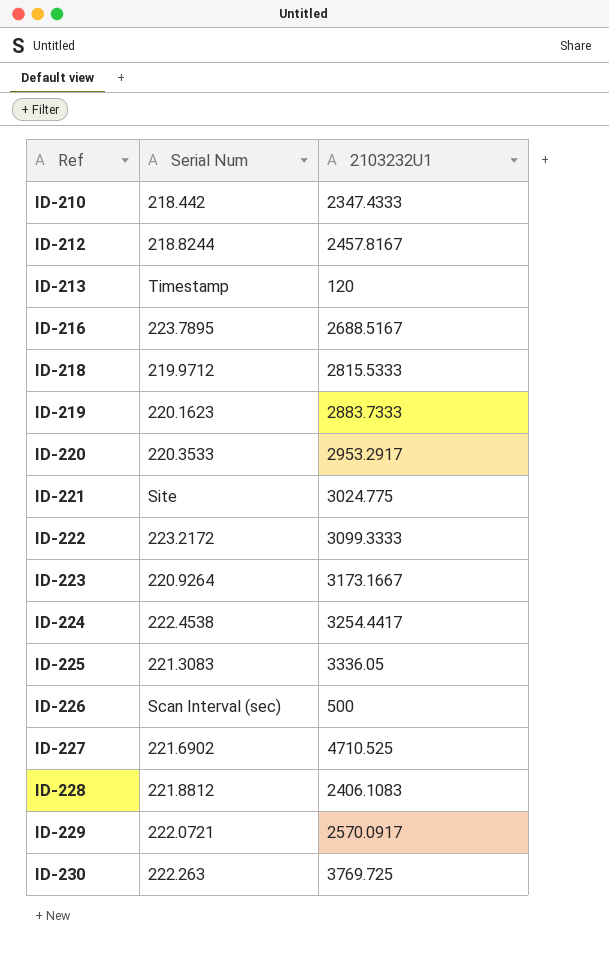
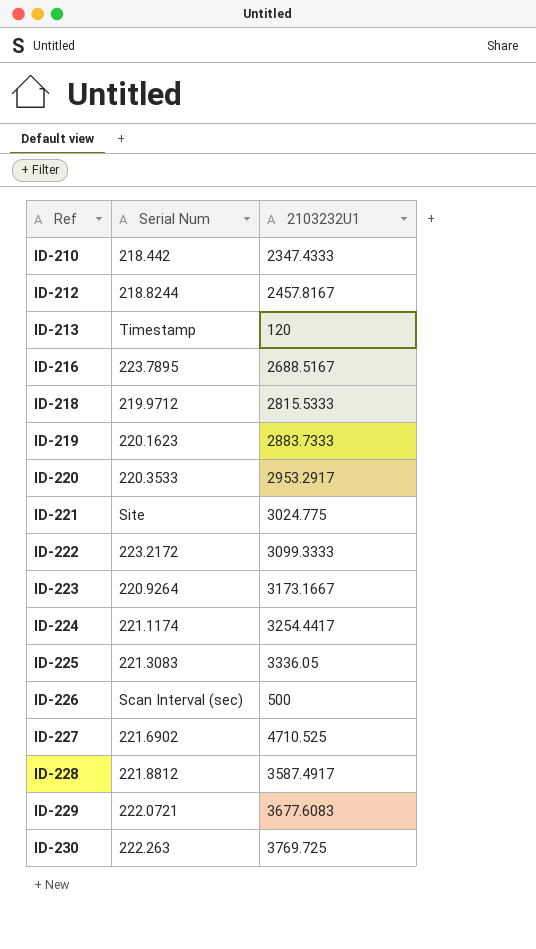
ID-224 | Serial Num: 222.4538 -> 221.1174
ID-228 | 2103232U1: 2406.1083 -> 3587.4917
ID-229 | 2103232U1: 2570.0917 -> 3677.6083

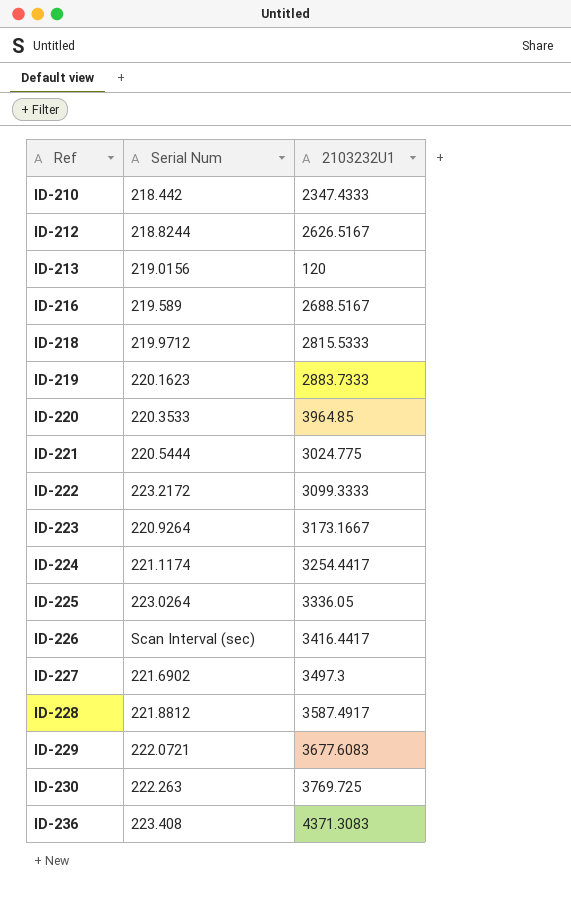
ID-212 | 2103232U1: 2457.8167 -> 2626.5167
ID-213 | Serial Num: Timestamp -> 219.0156
ID-216 | Serial Num: 223.7895 -> 219.589
ID-220 | 2103232U1: 2953.2917 -> 3964.85
ID-221 | Serial Num: Site -> 220.5444
ID-225 | Serial Num: 221.3083 -> 223.0264
ID-226 | 2103232U1: 500 -> 3416.4417
ID-227 | 2103232U1: 4710.525 -> 3497.3
row ID-236: none -> 223.408 | 4371.3083

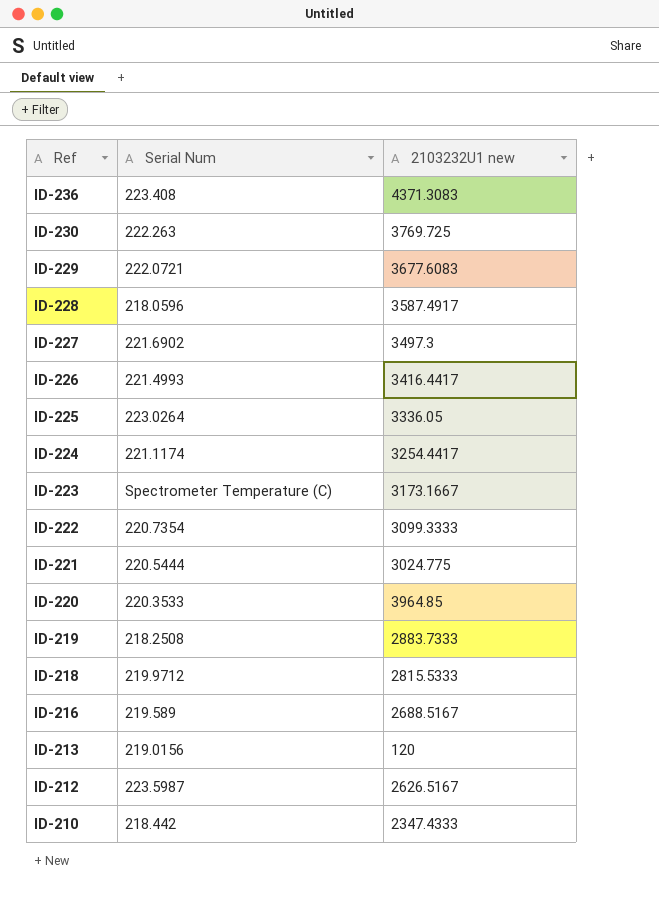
row order: Ref ascending -> Ref descending
column name: 2103232U1 -> 2103232U1 new
ID-228 | Serial Num: 221.8812 -> 218.0596
ID-226 | Serial Num: Scan Interval (sec) -> 221.4993
ID-223 | Serial Num: 220.9264 -> Spectrometer Temperature (C)
ID-222 | Serial Num: 223.2172 -> 220.7354
ID-219 | Serial Num: 220.1623 -> 218.2508
ID-212 | Serial Num: 218.8244 -> 223.5987

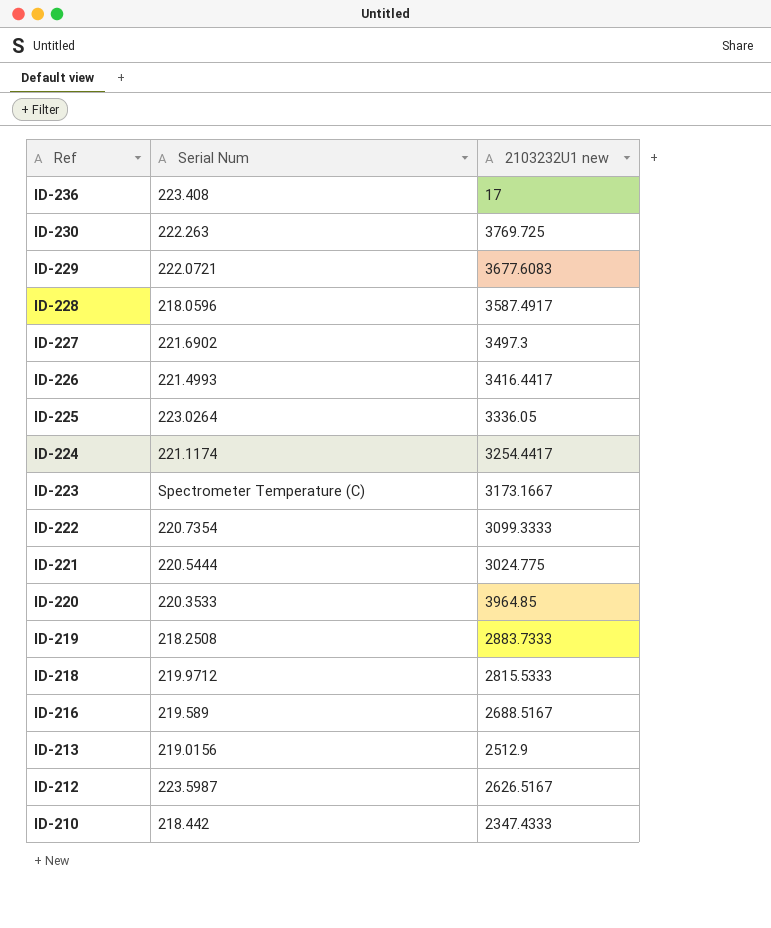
ID-236 | 2103232U1 new: 4371.3083 -> 17
ID-213 | 2103232U1 new: 120 -> 2512.9

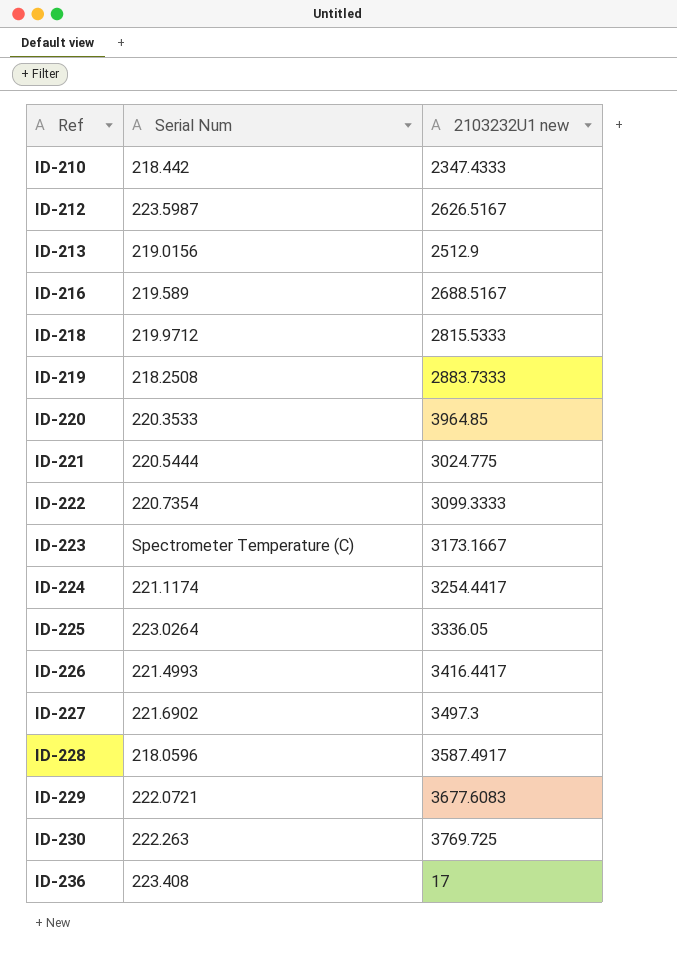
row order: Ref descending -> Ref ascending

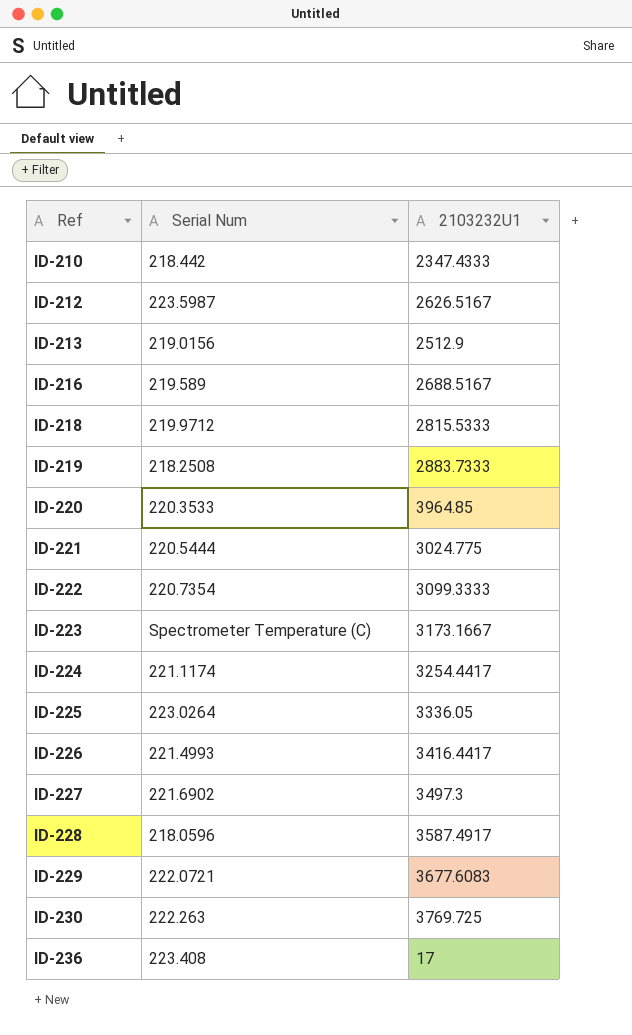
column name: 2103232U1 new -> 2103232U1

